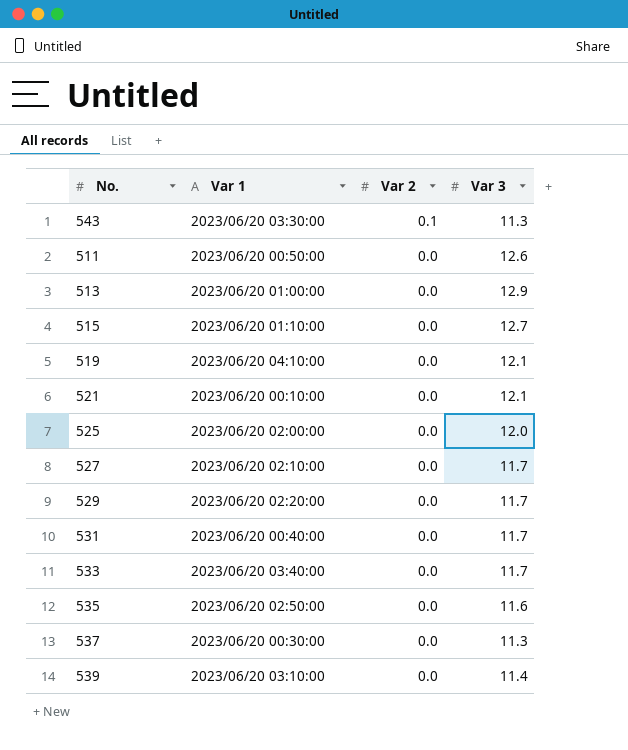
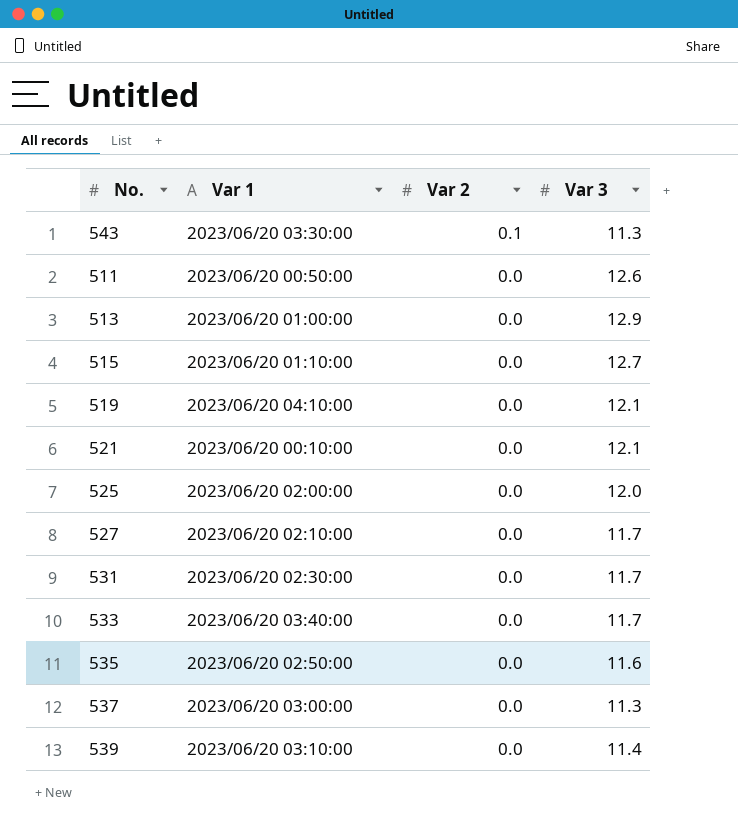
row 529: 2023/06/20 02:20:00 | 0.0 | 11.7 -> none
531 | Var 1: 2023/06/20 00:40:00 -> 2023/06/20 02:30:00
537 | Var 1: 2023/06/20 00:30:00 -> 2023/06/20 03:00:00

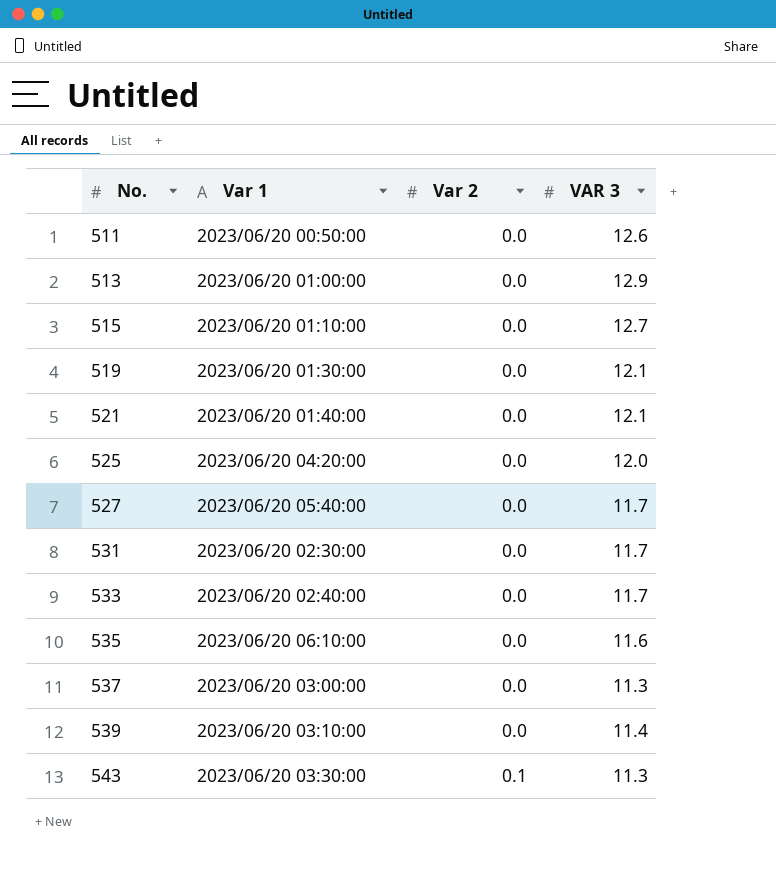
row order: Var 2 descending -> No. ascending
column name: Var 3 -> VAR 3
519 | Var 1: 2023/06/20 04:10:00 -> 2023/06/20 01:30:00
521 | Var 1: 2023/06/20 00:10:00 -> 2023/06/20 01:40:00
525 | Var 1: 2023/06/20 02:00:00 -> 2023/06/20 04:20:00
527 | Var 1: 2023/06/20 02:10:00 -> 2023/06/20 05:40:00
533 | Var 1: 2023/06/20 03:40:00 -> 2023/06/20 02:40:00
535 | Var 1: 2023/06/20 02:50:00 -> 2023/06/20 06:10:00

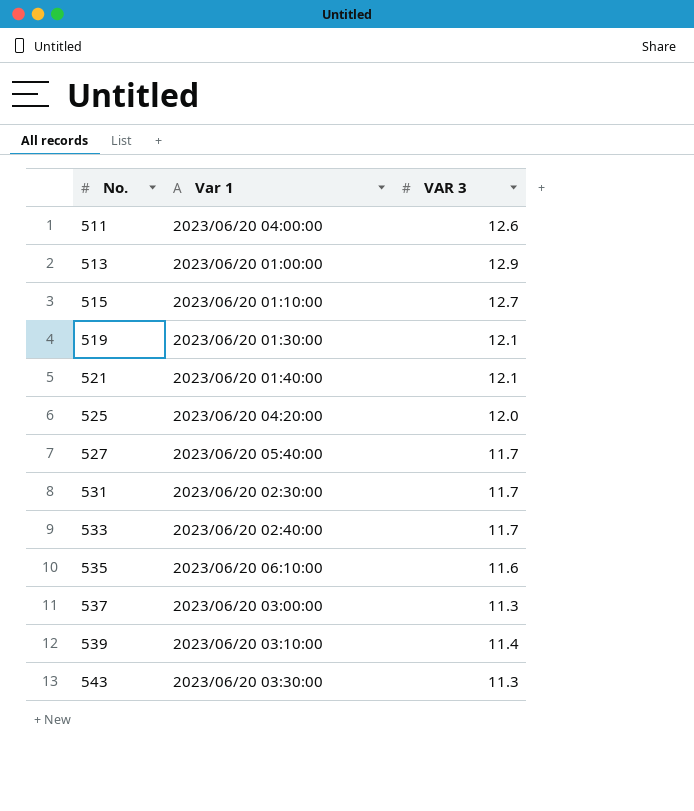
column Var 2 | position: 3 -> none
511 | Var 1: 2023/06/20 00:50:00 -> 2023/06/20 04:00:00

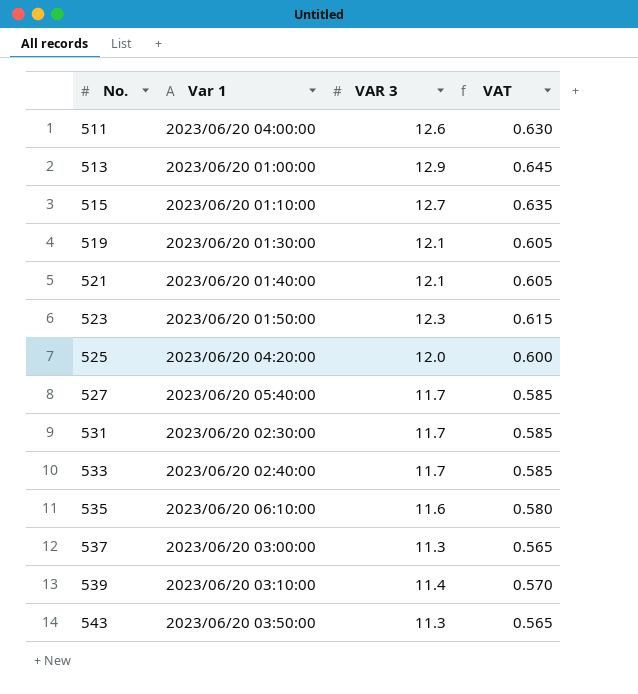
column VAT | formula: none -> [VAR 3] * 0.05
row 523: none -> 2023/06/20 01:50:00 | 12.3 | 0.615
543 | Var 1: 2023/06/20 03:30:00 -> 2023/06/20 03:50:00

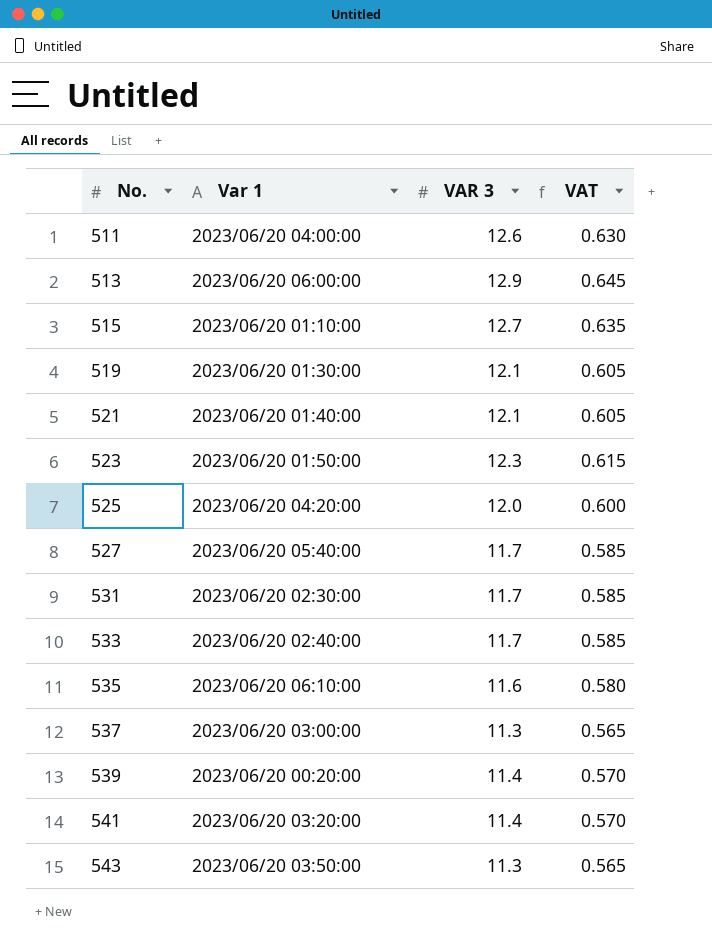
513 | Var 1: 2023/06/20 01:00:00 -> 2023/06/20 06:00:00
539 | Var 1: 2023/06/20 03:10:00 -> 2023/06/20 00:20:00
row 541: none -> 2023/06/20 03:20:00 | 11.4 | 0.570

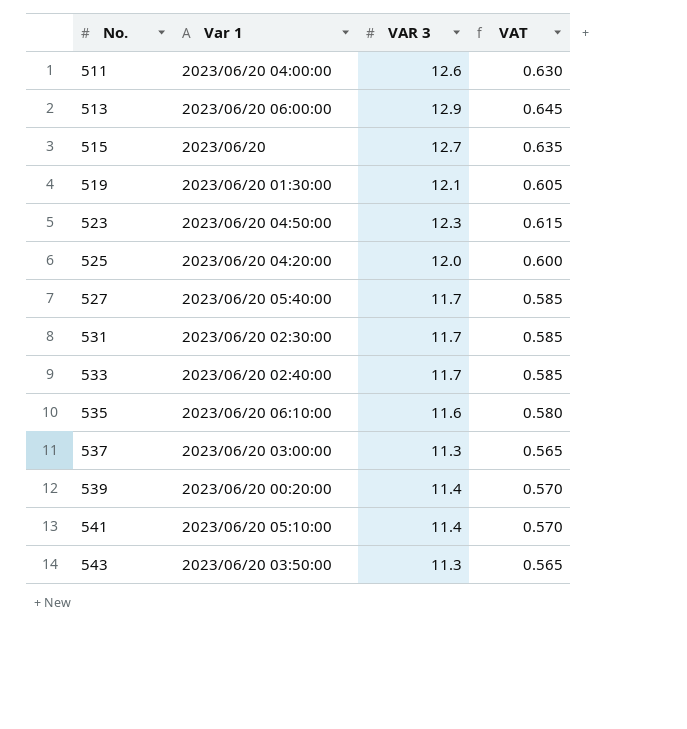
row 521: 2023/06/20 01:40:00 | 12.1 | 0.605 -> none
515 | Var 1: 2023/06/20 01:10:00 -> 2023/06/20
523 | Var 1: 2023/06/20 01:50:00 -> 2023/06/20 04:50:00
541 | Var 1: 2023/06/20 03:20:00 -> 2023/06/20 05:10:00

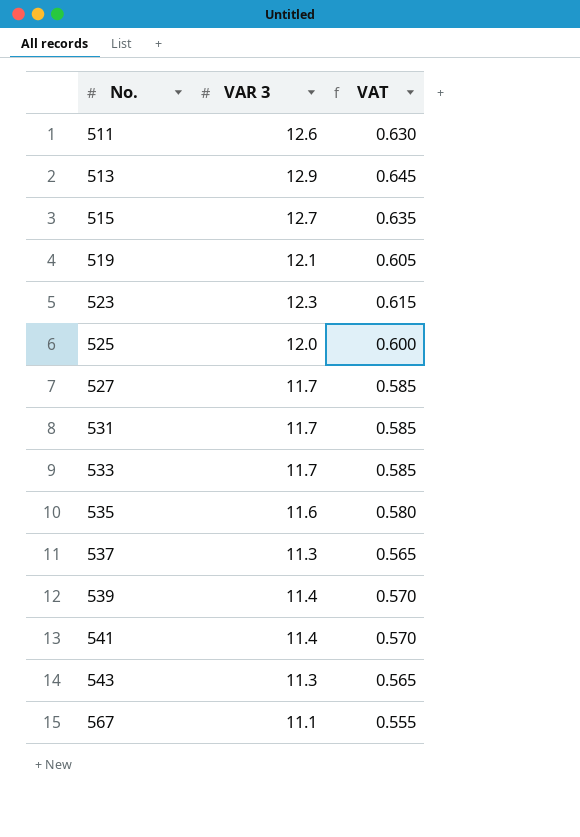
column Var 1 | position: 2 -> none
row 567: none -> 11.1 | 0.555

